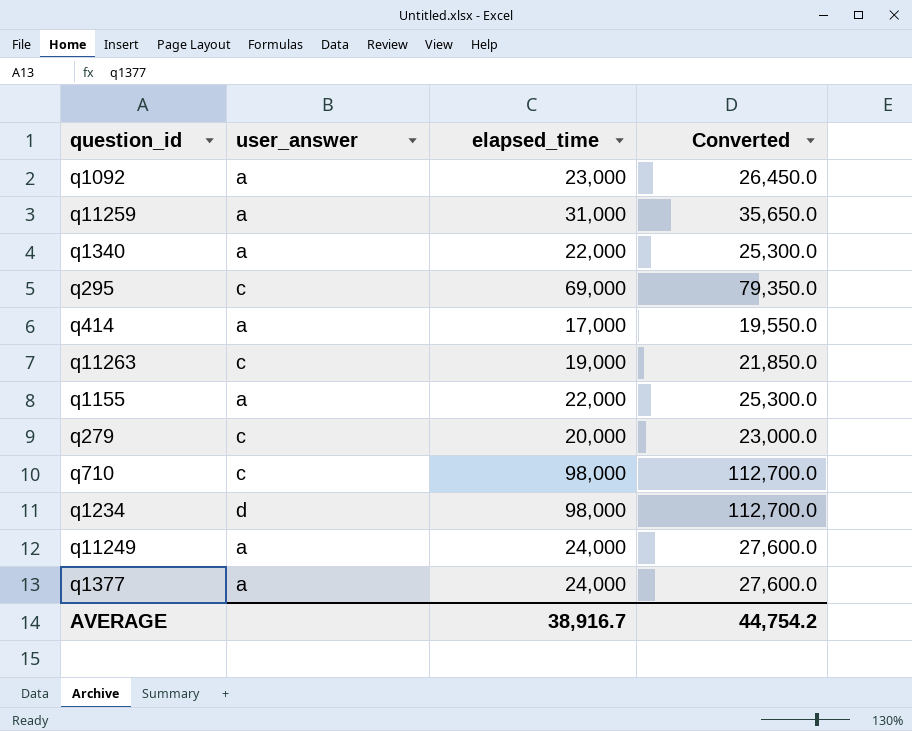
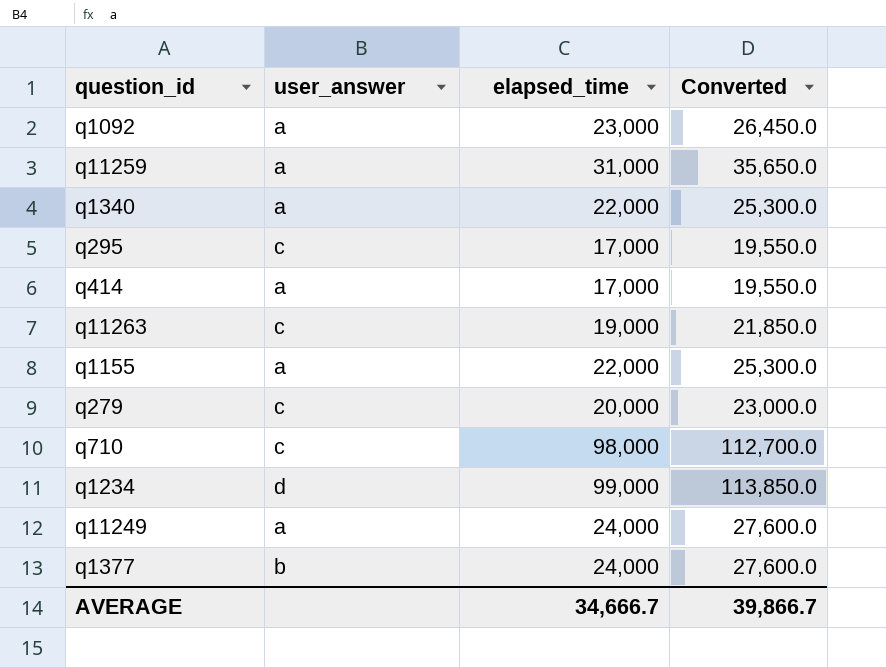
q295 | elapsed_time: 69,000 -> 17,000
q295 | Converted: 79,350.0 -> 19,550.0
q1234 | elapsed_time: 98,000 -> 99,000
q1234 | Converted: 112,700.0 -> 113,850.0
q1377 | user_answer: a -> b
AVERAGE | elapsed_time: 38,916.7 -> 34,666.7
AVERAGE | Converted: 44,754.2 -> 39,866.7

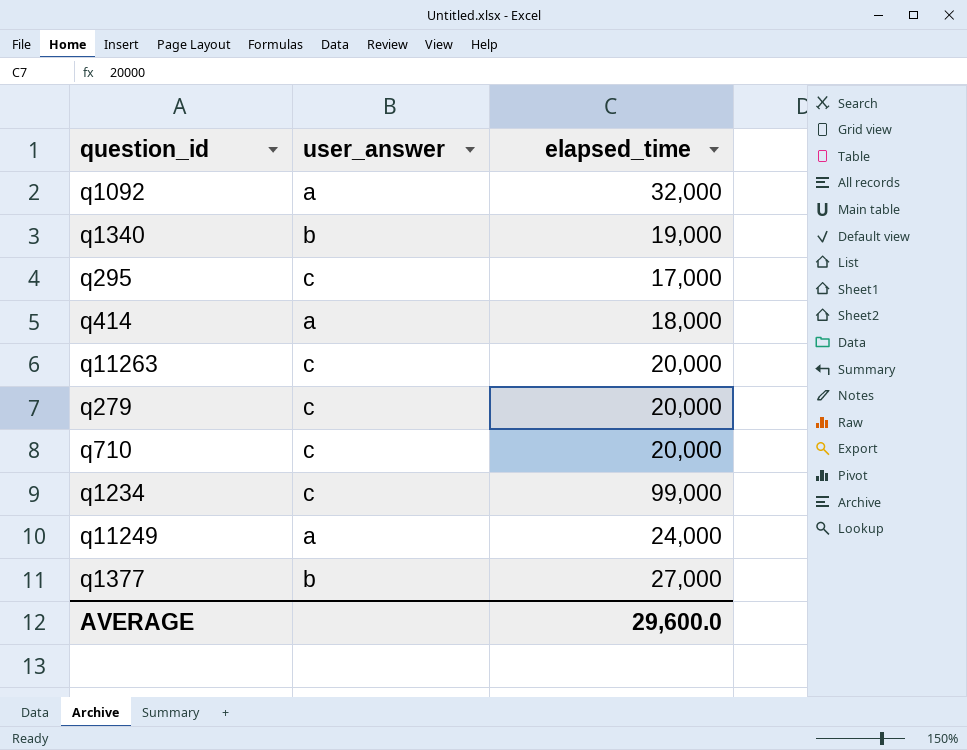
column Converted | formula: [elapsed_time] * 1.15 -> none
row q11259: a | 31,000 | 35,650.0 -> none
row q1155: a | 22,000 | 25,300.0 -> none
q1092 | elapsed_time: 23,000 -> 32,000
q1340 | user_answer: a -> b
q1340 | elapsed_time: 22,000 -> 19,000
q414 | elapsed_time: 17,000 -> 18,000
q11263 | elapsed_time: 19,000 -> 20,000
q710 | elapsed_time: 98,000 -> 20,000
q1234 | user_answer: d -> c
q1377 | elapsed_time: 24,000 -> 27,000
AVERAGE | elapsed_time: 34,666.7 -> 29,600.0

